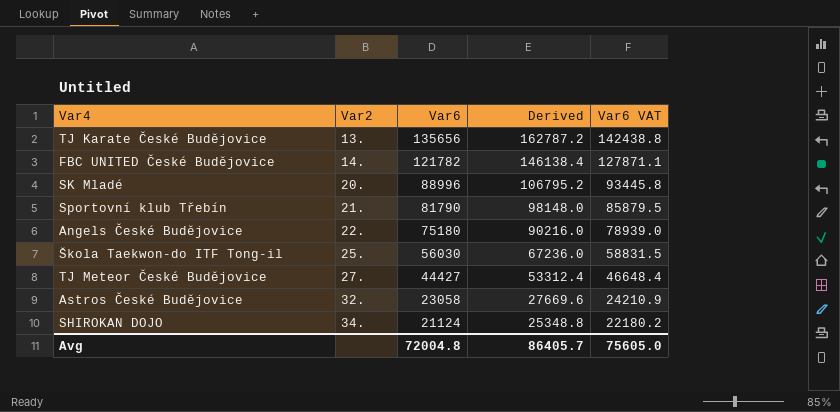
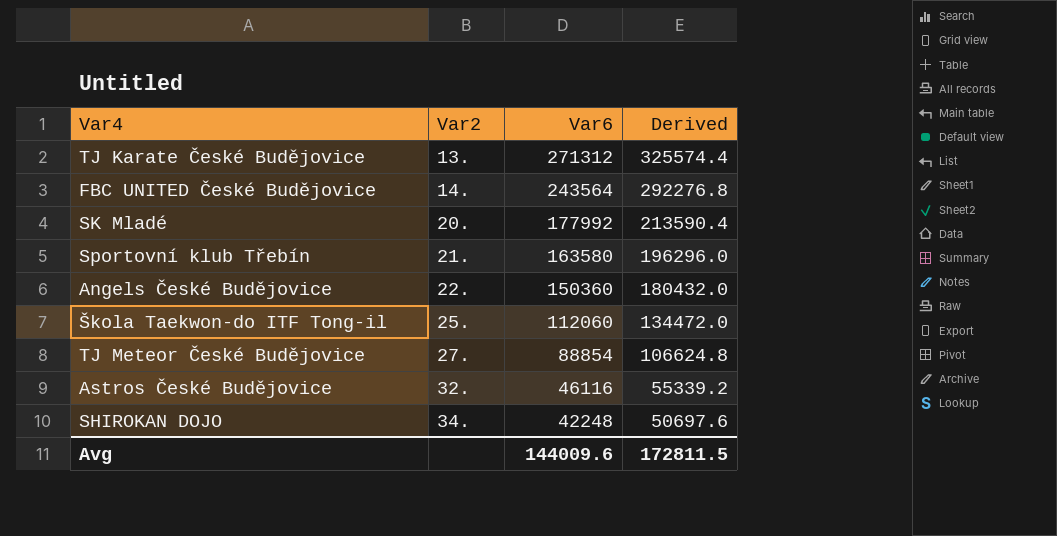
column Var6 VAT | formula: [Var6] * 1.05 -> none
TJ Karate České Budějovice | Var6: 135656 -> 271312
TJ Karate České Budějovice | Derived: 162787.2 -> 325574.4
FBC UNITED České Budějovice | Var6: 121782 -> 243564
FBC UNITED České Budějovice | Derived: 146138.4 -> 292276.8
SK Mladé | Var6: 88996 -> 177992
SK Mladé | Derived: 106795.2 -> 213590.4
Sportovní klub Třebín | Var6: 81790 -> 163580
Sportovní klub Třebín | Derived: 98148.0 -> 196296.0
Angels České Budějovice | Var6: 75180 -> 150360
Angels České Budějovice | Derived: 90216.0 -> 180432.0
Škola Taekwon-do ITF Tong-il | Var6: 56030 -> 112060
Škola Taekwon-do ITF Tong-il | Derived: 67236.0 -> 134472.0
TJ Meteor České Budějovice | Var6: 44427 -> 88854
TJ Meteor České Budějovice | Derived: 53312.4 -> 106624.8
Astros České Budějovice | Var6: 23058 -> 46116
Astros České Budějovice | Derived: 27669.6 -> 55339.2
SHIROKAN DOJO | Var6: 21124 -> 42248
SHIROKAN DOJO | Derived: 25348.8 -> 50697.6
Avg | Var6: 72004.8 -> 144009.6
Avg | Derived: 86405.7 -> 172811.5

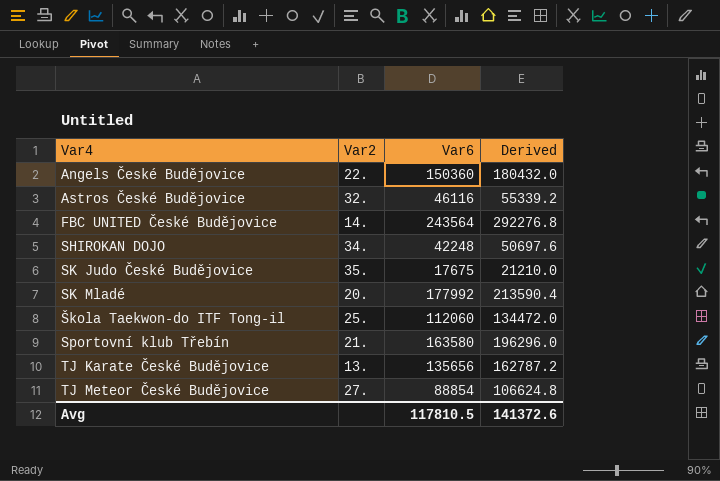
row order: Var2 ascending -> Var4 ascending
row SK Judo České Budějovice: none -> 35. | 17675 | 21210.0
TJ Karate České Budějovice | Var6: 271312 -> 135656
TJ Karate České Budějovice | Derived: 325574.4 -> 162787.2
Avg | Var6: 144009.6 -> 117810.5
Avg | Derived: 172811.5 -> 141372.6

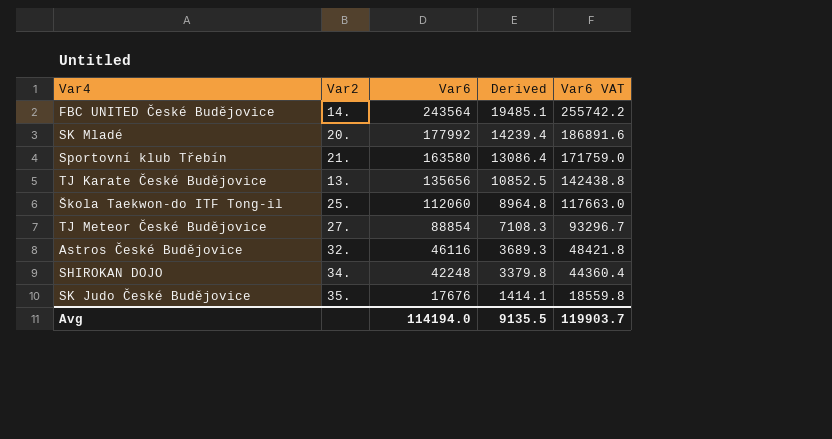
row order: Var4 ascending -> Var6 descending
column Derived | formula: [Var6] * 1.2 -> [Var6] * 0.08
column Var6 VAT | formula: none -> [Var6] * 1.05
row Angels České Budějovice: 22. | 150360 | 180432.0 -> none
SK Judo České Budějovice | Var6: 17675 -> 17676
Avg | Var6: 117810.5 -> 114194.0
Avg | Derived: 141372.6 -> 9135.5

